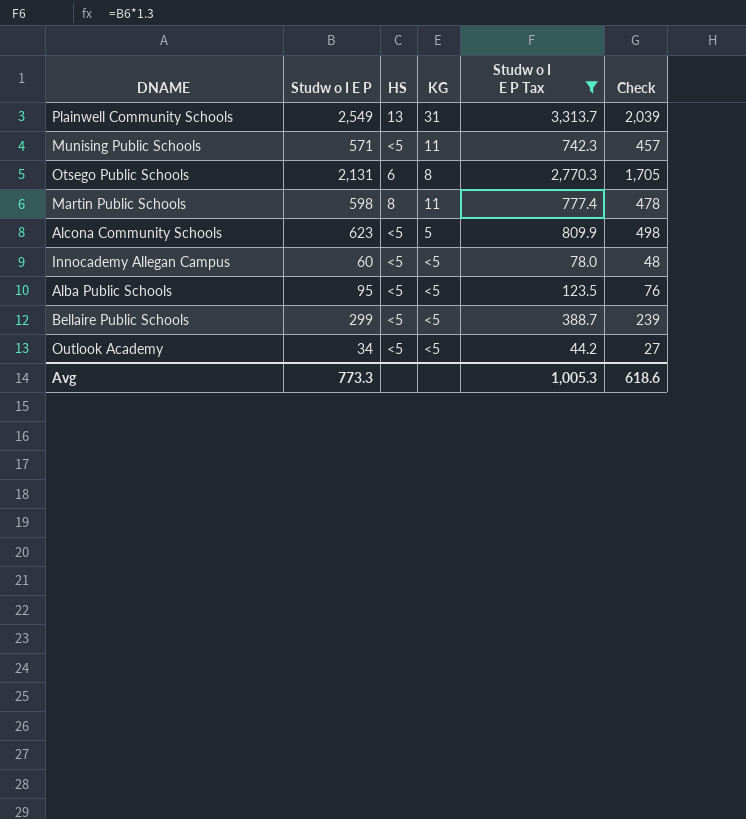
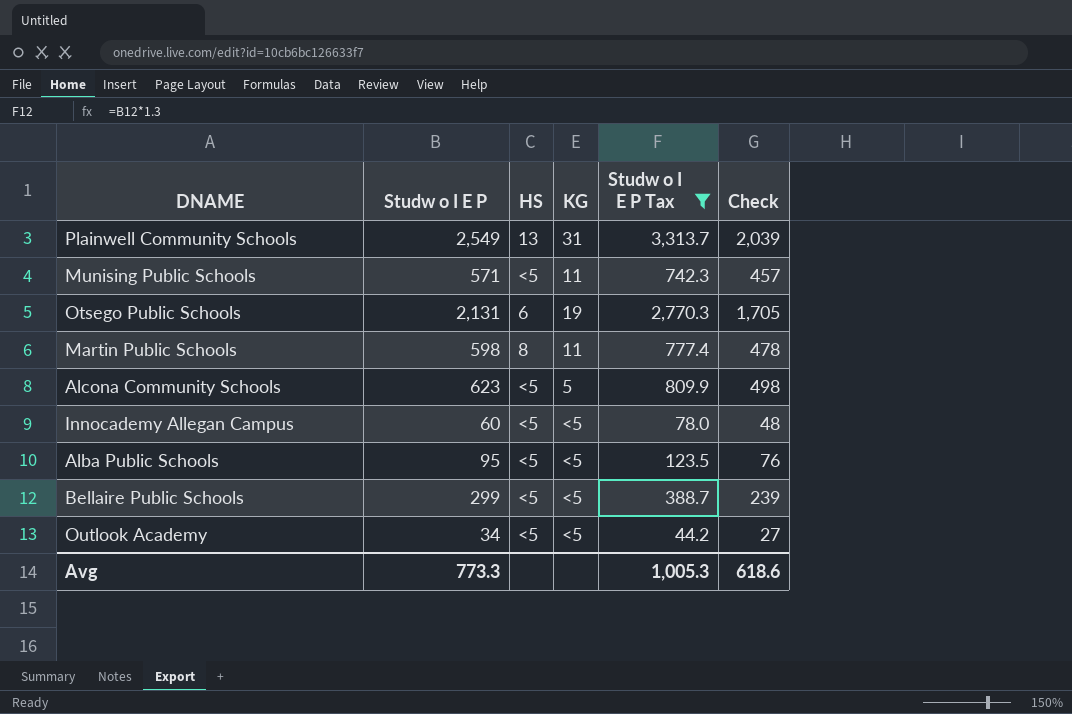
Otsego Public Schools | KG: 8 -> 19

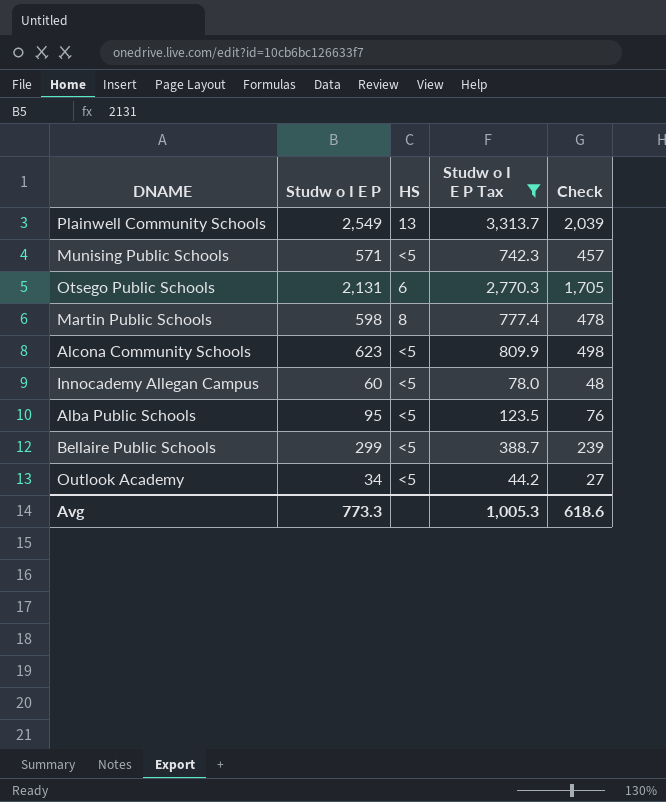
column KG | position: 4 -> none

